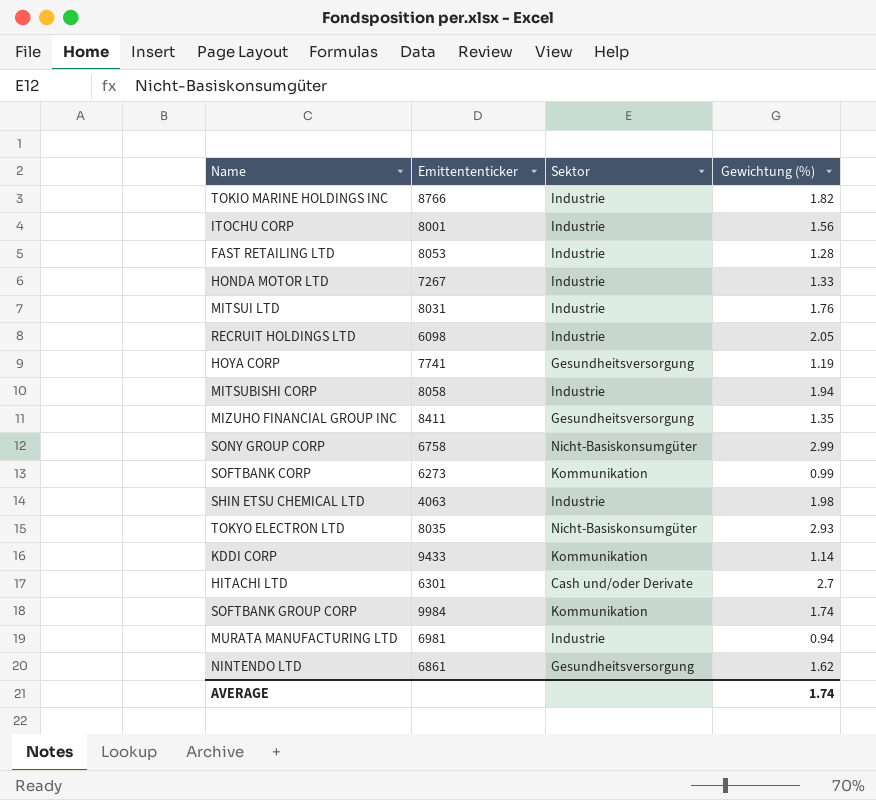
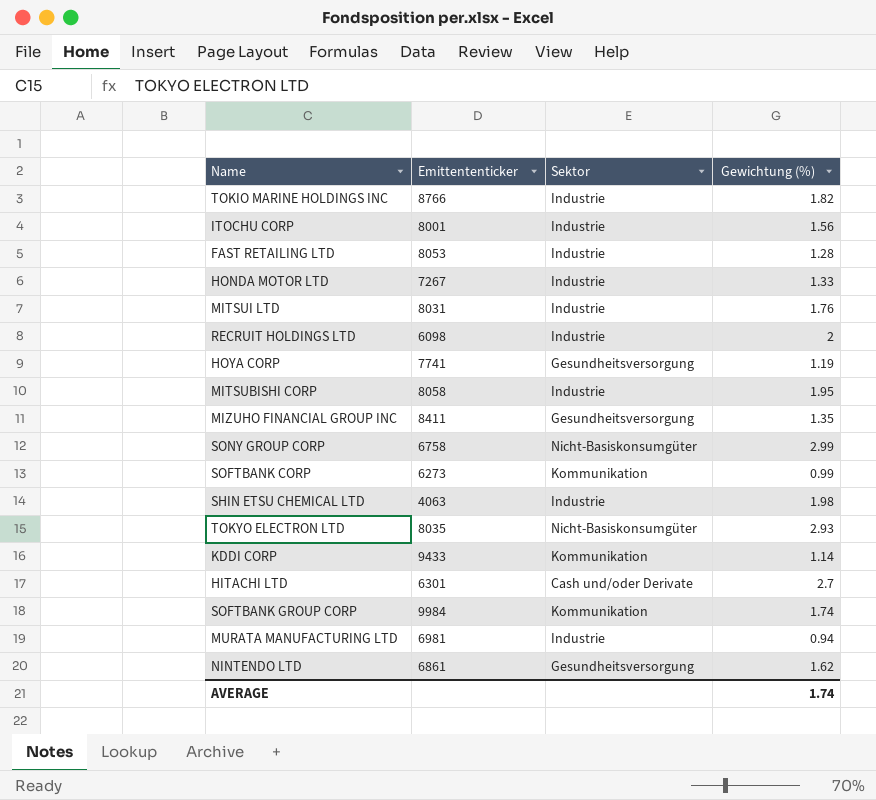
RECRUIT HOLDINGS LTD | Gewichtung (%): 2.05 -> 2
MITSUBISHI CORP | Gewichtung (%): 1.94 -> 1.95

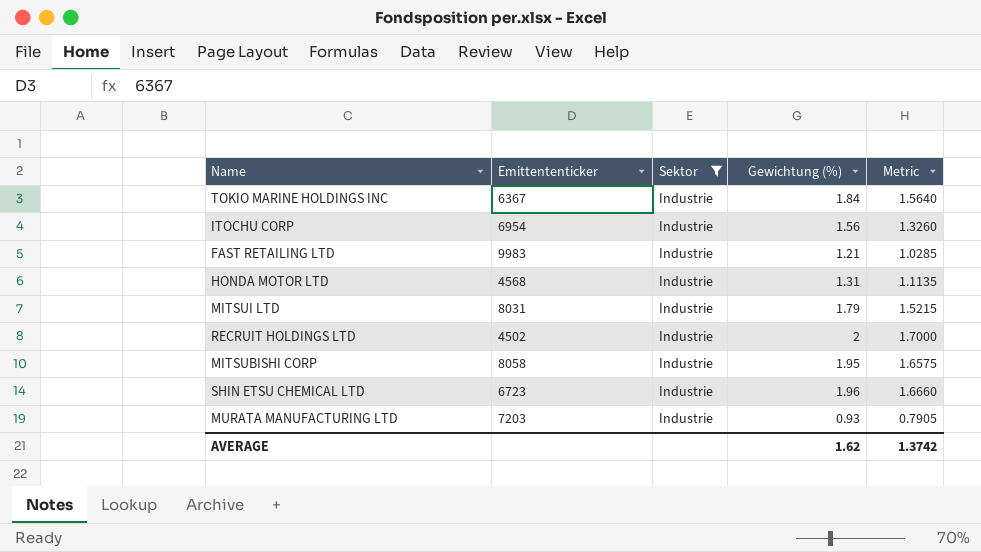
filter: none -> Sektor = Industrie
column Metric | formula: none -> [Gewichtung (%)] * 0.85
TOKIO MARINE HOLDINGS INC | Emittententicker: 8766 -> 6367
TOKIO MARINE HOLDINGS INC | Gewichtung (%): 1.82 -> 1.84
ITOCHU CORP | Emittententicker: 8001 -> 6954
FAST RETAILING LTD | Emittententicker: 8053 -> 9983
FAST RETAILING LTD | Gewichtung (%): 1.28 -> 1.21
HONDA MOTOR LTD | Emittententicker: 7267 -> 4568
HONDA MOTOR LTD | Gewichtung (%): 1.33 -> 1.31
MITSUI LTD | Gewichtung (%): 1.76 -> 1.79
RECRUIT HOLDINGS LTD | Emittententicker: 6098 -> 4502
SHIN ETSU CHEMICAL LTD | Emittententicker: 4063 -> 6723
SHIN ETSU CHEMICAL LTD | Gewichtung (%): 1.98 -> 1.96
MURATA MANUFACTURING LTD | Emittententicker: 6981 -> 7203
MURATA MANUFACTURING LTD | Gewichtung (%): 0.94 -> 0.93
AVERAGE | Gewichtung (%): 1.74 -> 1.62

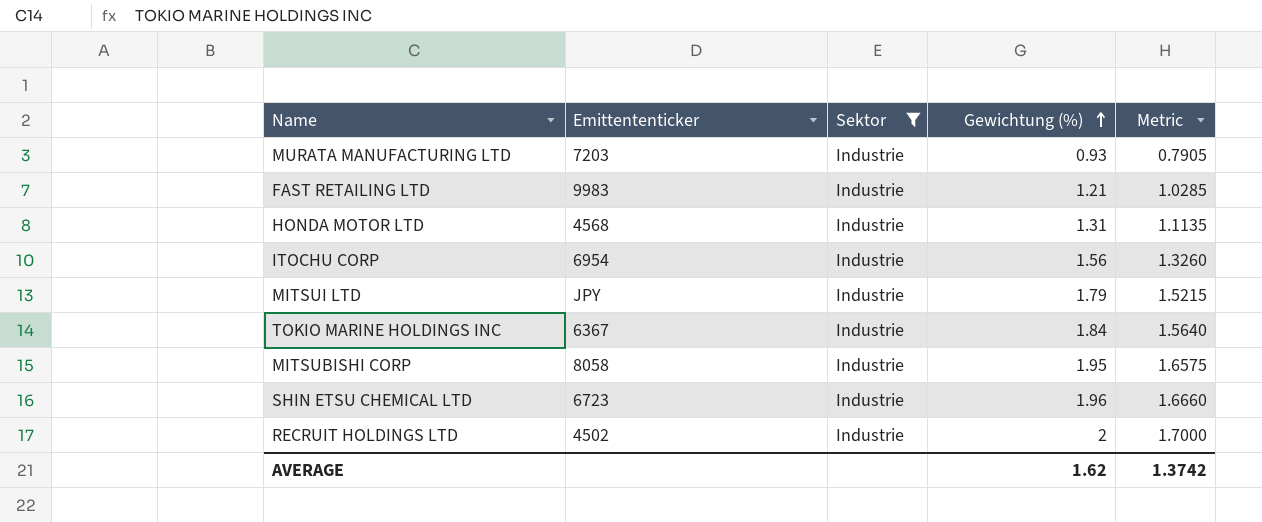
row order: none -> Gewichtung (%) ascending
MITSUI LTD | Emittententicker: 8031 -> JPY

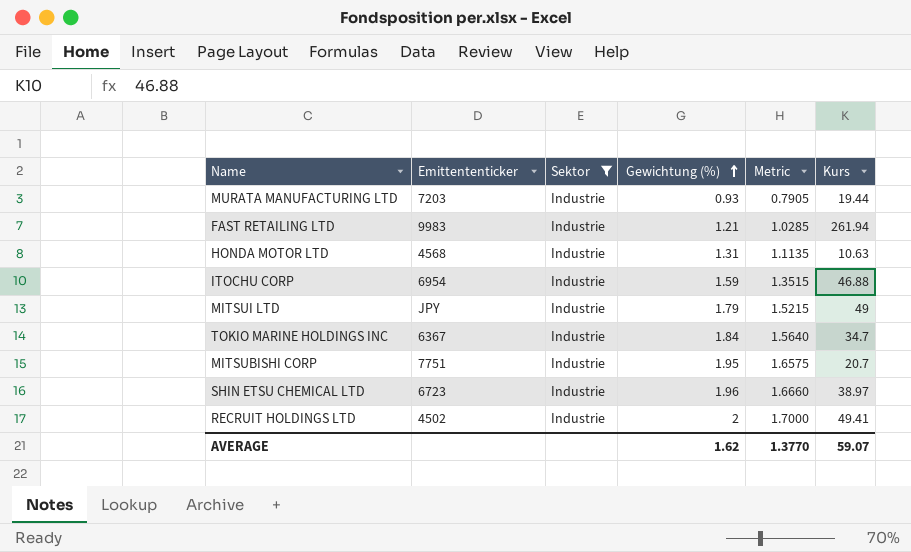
column Kurs | position: none -> 6
ITOCHU CORP | Gewichtung (%): 1.56 -> 1.59
ITOCHU CORP | Metric: 1.3260 -> 1.3515
MITSUBISHI CORP | Emittententicker: 8058 -> 7751
AVERAGE | Metric: 1.3742 -> 1.3770

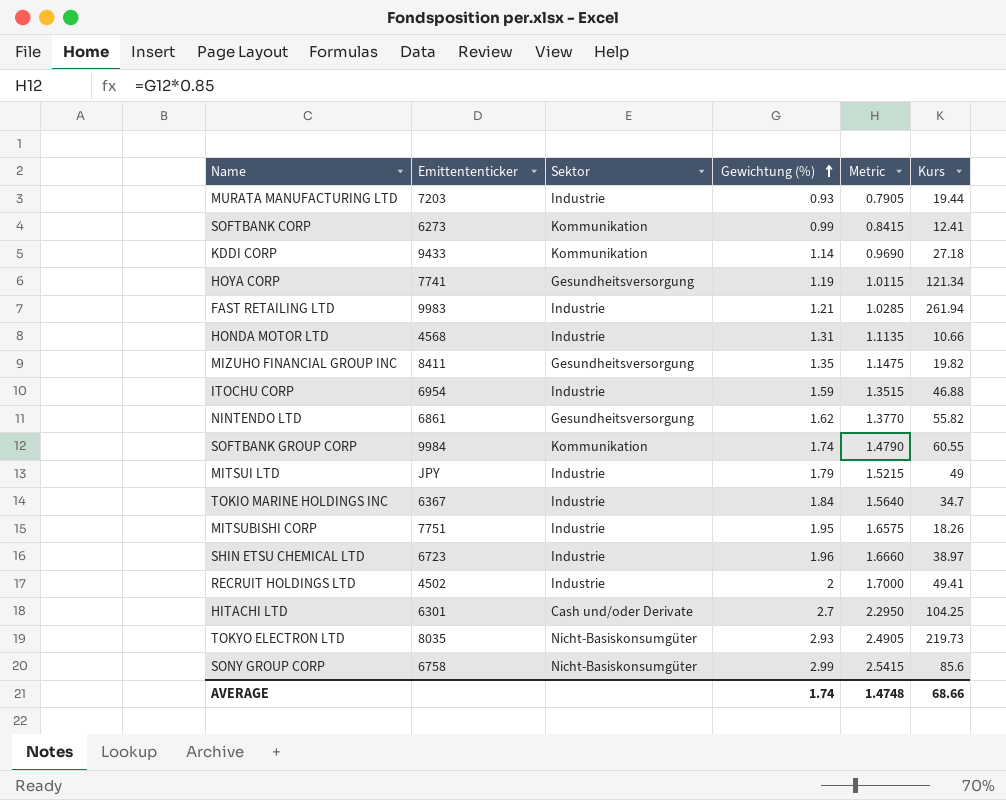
filter: Sektor = Industrie -> none
HONDA MOTOR LTD | Kurs: 10.63 -> 10.66
MITSUBISHI CORP | Kurs: 20.7 -> 18.26
AVERAGE | Gewichtung (%): 1.62 -> 1.74
AVERAGE | Metric: 1.3770 -> 1.4748
AVERAGE | Kurs: 59.07 -> 68.66

